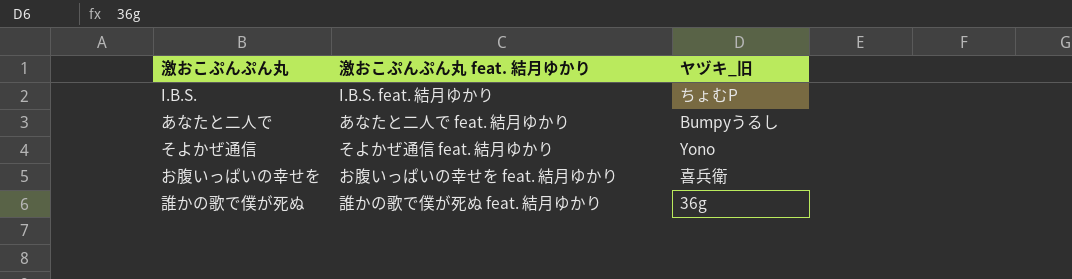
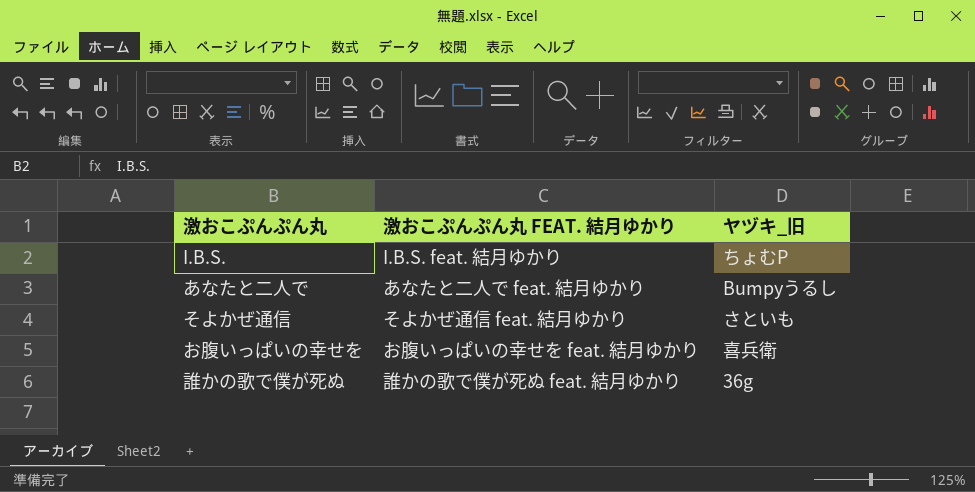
column name: 激おこぷんぷん丸 feat. 結月ゆかり -> 激おこぷんぷん丸 FEAT. 結月ゆかり
そよかぜ通信 | ヤヅキ_旧: Yono -> さといも

